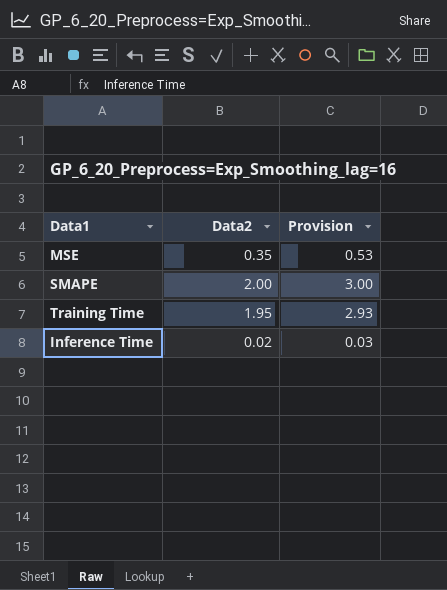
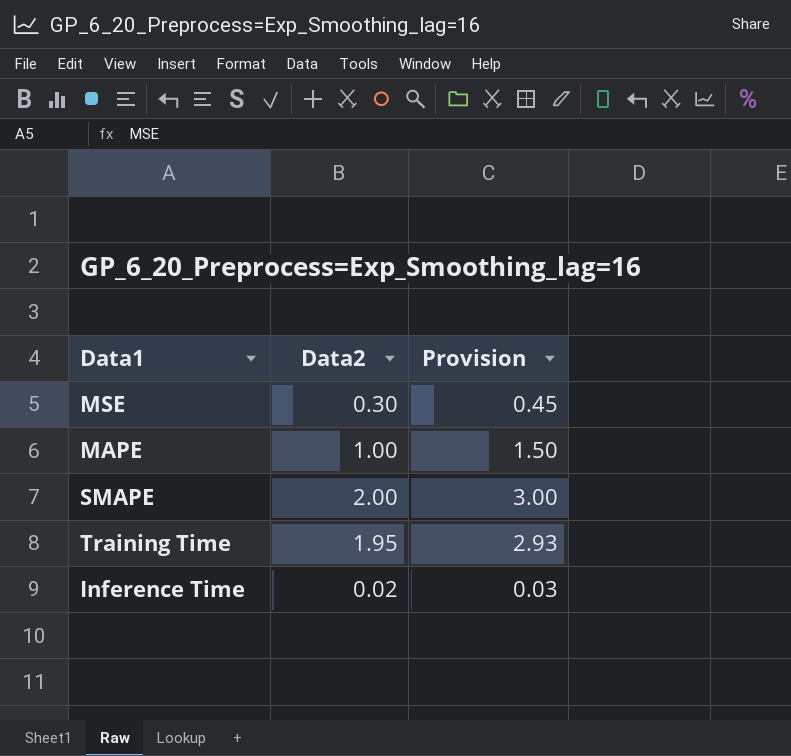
MSE | Data2: 0.35 -> 0.30
MSE | Provision: 0.53 -> 0.45
row MAPE: none -> 1.00 | 1.50

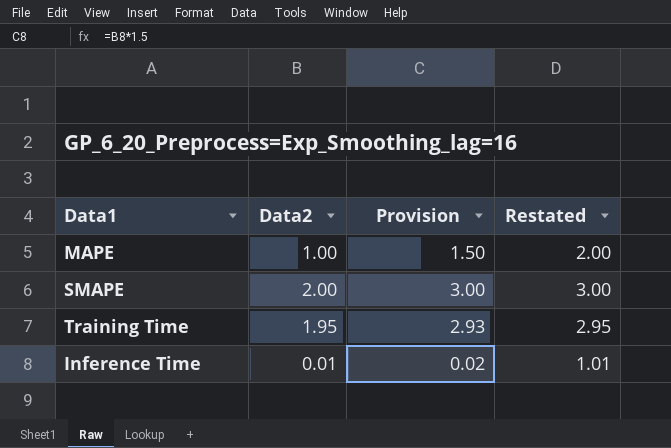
column Restated | formula: none -> [Data2] + 1
row MSE: 0.30 | 0.45 -> none
Inference Time | Data2: 0.02 -> 0.01
Inference Time | Provision: 0.03 -> 0.02

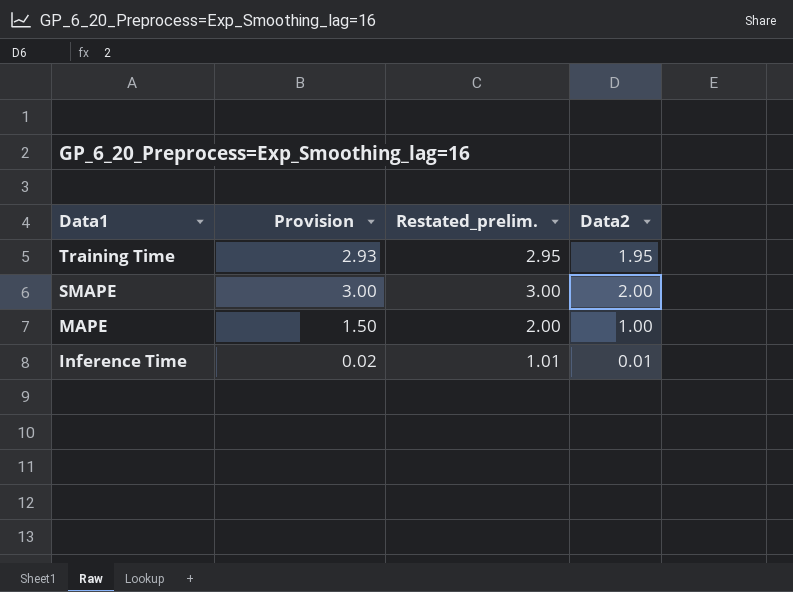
row order: none -> Data1 descending
column name: Restated -> Restated_prelim.
column Data2 | position: 2 -> 4

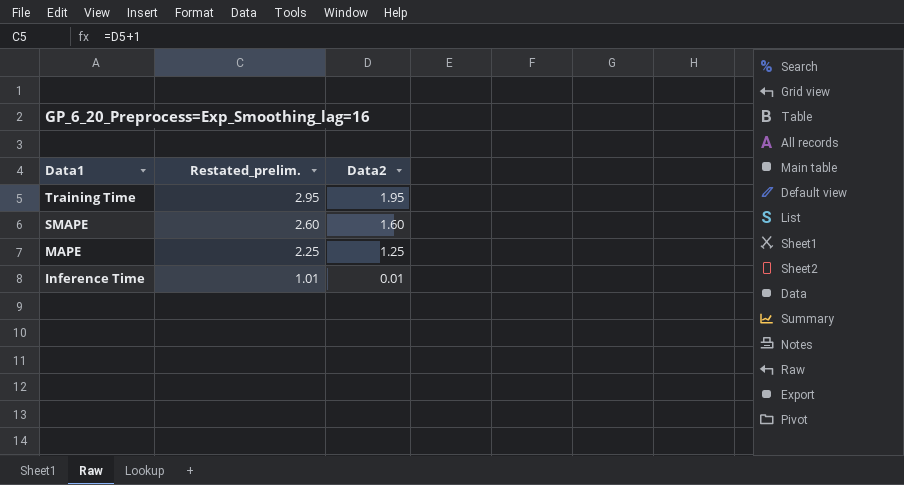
column Provision | formula: [Data2] * 1.5 -> none
SMAPE | Restated_prelim.: 3.00 -> 2.60
SMAPE | Data2: 2.00 -> 1.60
MAPE | Restated_prelim.: 2.00 -> 2.25
MAPE | Data2: 1.00 -> 1.25

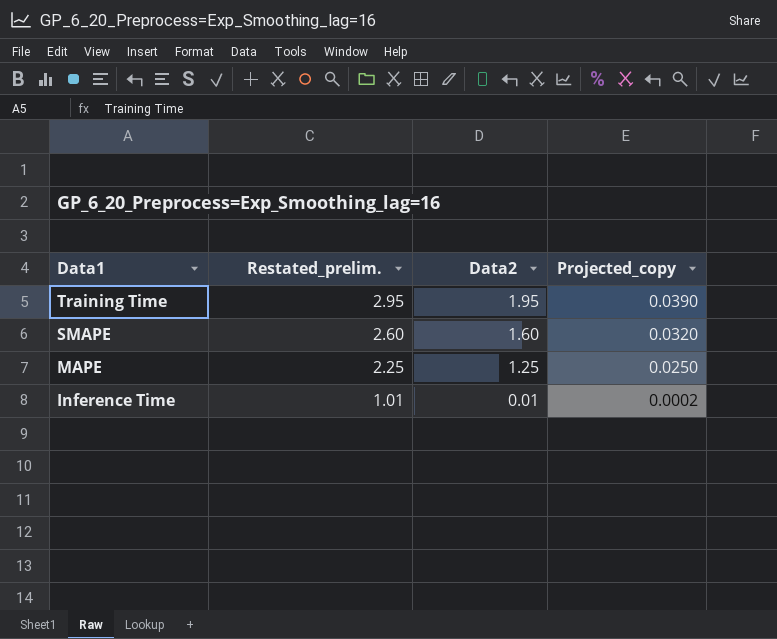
column Projected_copy | formula: none -> [Data2] * 0.02

